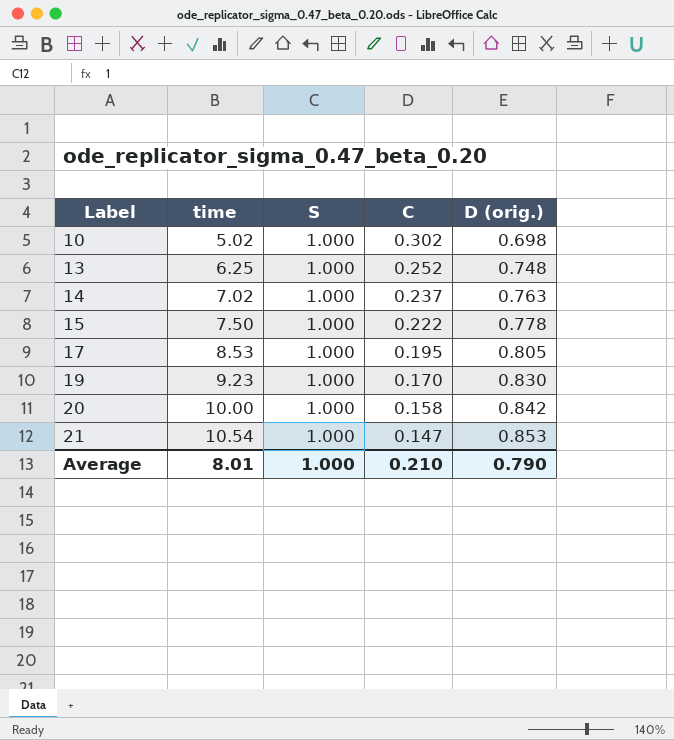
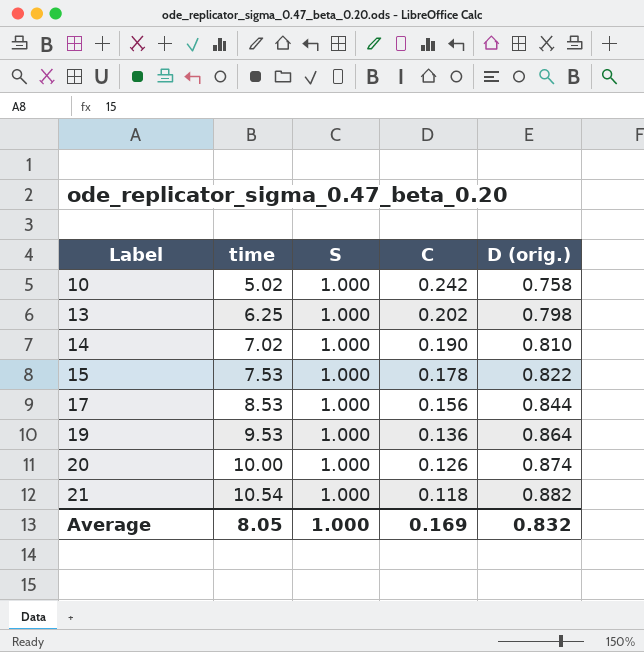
10 | C: 0.302 -> 0.242
10 | D (orig.): 0.698 -> 0.758
13 | C: 0.252 -> 0.202
13 | D (orig.): 0.748 -> 0.798
14 | C: 0.237 -> 0.190
14 | D (orig.): 0.763 -> 0.810
15 | time: 7.50 -> 7.53
15 | C: 0.222 -> 0.178
15 | D (orig.): 0.778 -> 0.822
17 | C: 0.195 -> 0.156
17 | D (orig.): 0.805 -> 0.844
19 | time: 9.23 -> 9.53
19 | C: 0.170 -> 0.136
19 | D (orig.): 0.830 -> 0.864
20 | C: 0.158 -> 0.126
20 | D (orig.): 0.842 -> 0.874
21 | C: 0.147 -> 0.118
21 | D (orig.): 0.853 -> 0.882
Average | time: 8.01 -> 8.05
Average | C: 0.210 -> 0.169
Average | D (orig.): 0.790 -> 0.832

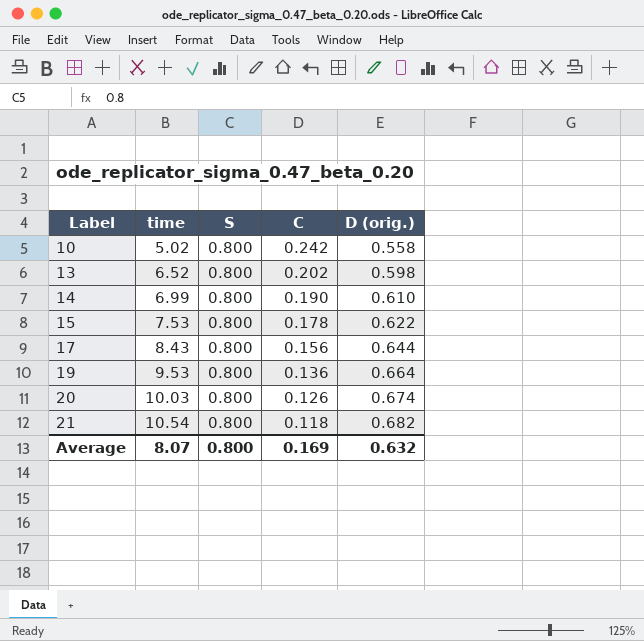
10 | S: 1.000 -> 0.800
10 | D (orig.): 0.758 -> 0.558
13 | time: 6.25 -> 6.52
13 | S: 1.000 -> 0.800
13 | D (orig.): 0.798 -> 0.598
14 | time: 7.02 -> 6.99
14 | S: 1.000 -> 0.800
14 | D (orig.): 0.810 -> 0.610
15 | S: 1.000 -> 0.800
15 | D (orig.): 0.822 -> 0.622
17 | time: 8.53 -> 8.43
17 | S: 1.000 -> 0.800
17 | D (orig.): 0.844 -> 0.644
19 | S: 1.000 -> 0.800
19 | D (orig.): 0.864 -> 0.664
20 | time: 10.00 -> 10.03
20 | S: 1.000 -> 0.800
20 | D (orig.): 0.874 -> 0.674
21 | S: 1.000 -> 0.800
21 | D (orig.): 0.882 -> 0.682
Average | time: 8.05 -> 8.07
Average | S: 1.000 -> 0.800
Average | D (orig.): 0.832 -> 0.632

